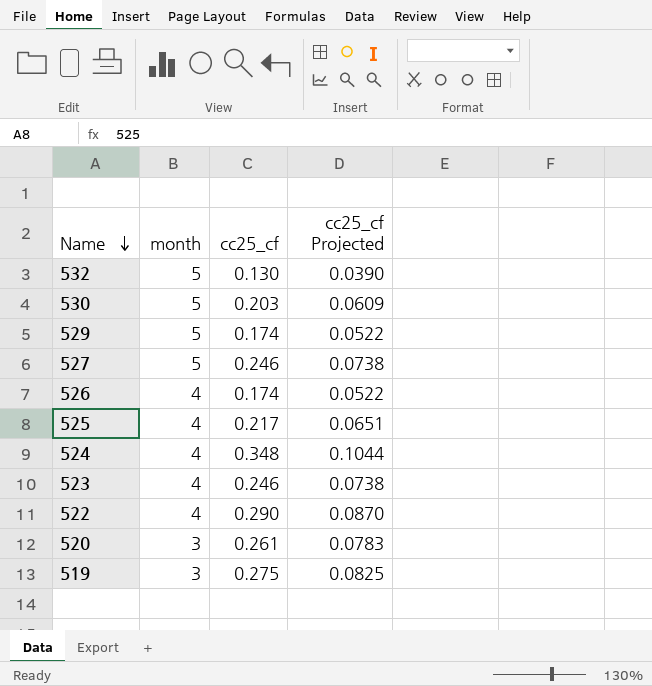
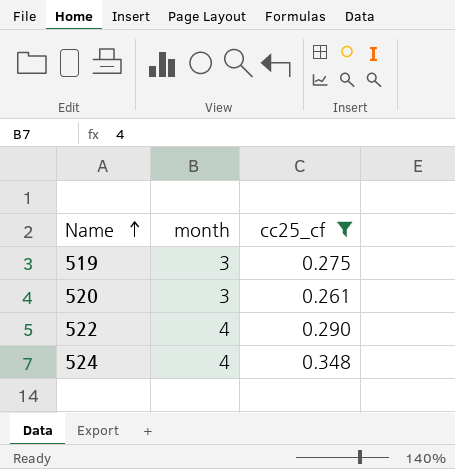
filter: none -> cc25_cf >= 0.261
row order: Name descending -> Name ascending
column cc25_cf Projected | formula: [cc25_cf] * 0.3 -> none

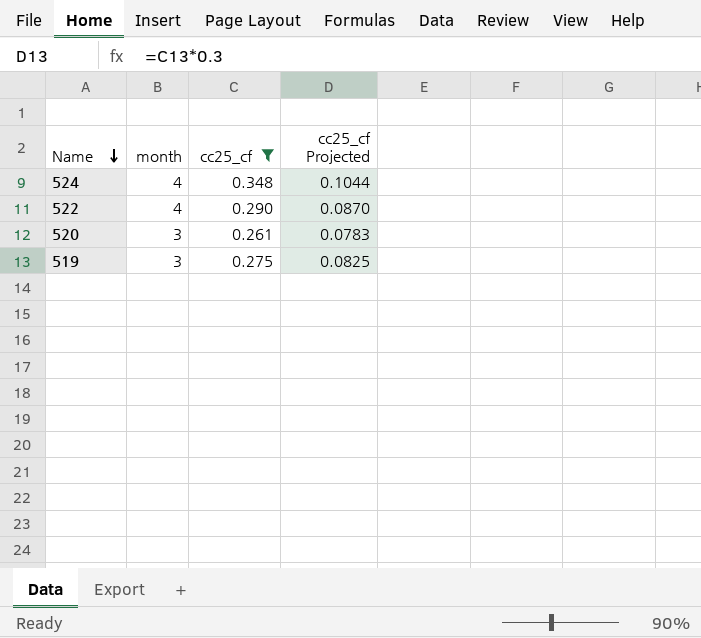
row order: Name ascending -> Name descending
column cc25_cf Projected | formula: none -> [cc25_cf] * 0.3

